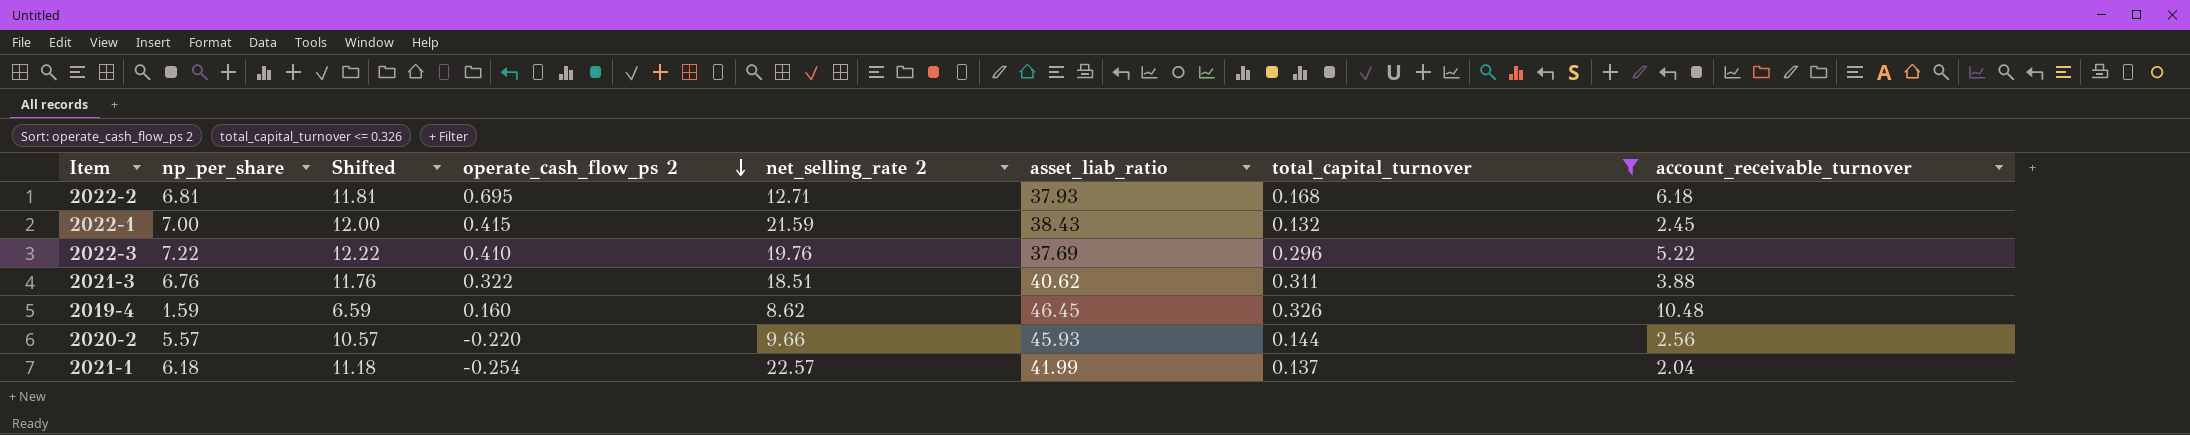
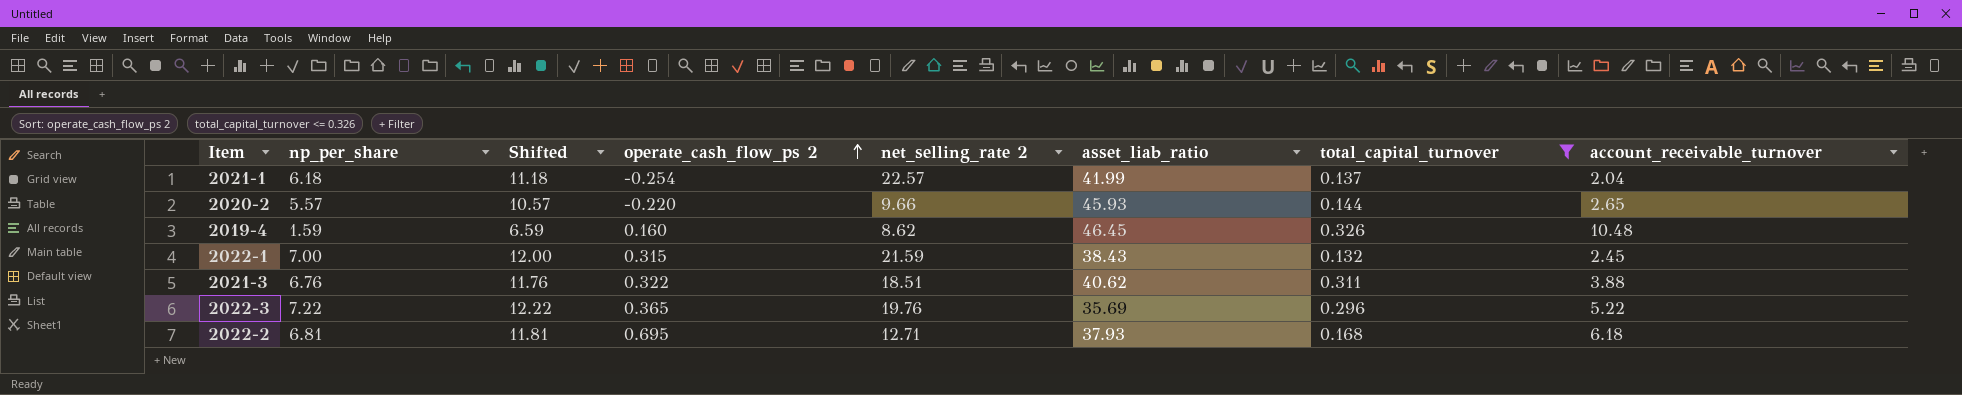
row order: operate_cash_flow_ps 2 descending -> operate_cash_flow_ps 2 ascending
2020-2 | account_receivable_turnover: 2.56 -> 2.65
2022-1 | operate_cash_flow_ps 2: 0.415 -> 0.315
2022-3 | operate_cash_flow_ps 2: 0.410 -> 0.365
2022-3 | asset_liab_ratio: 37.69 -> 35.69

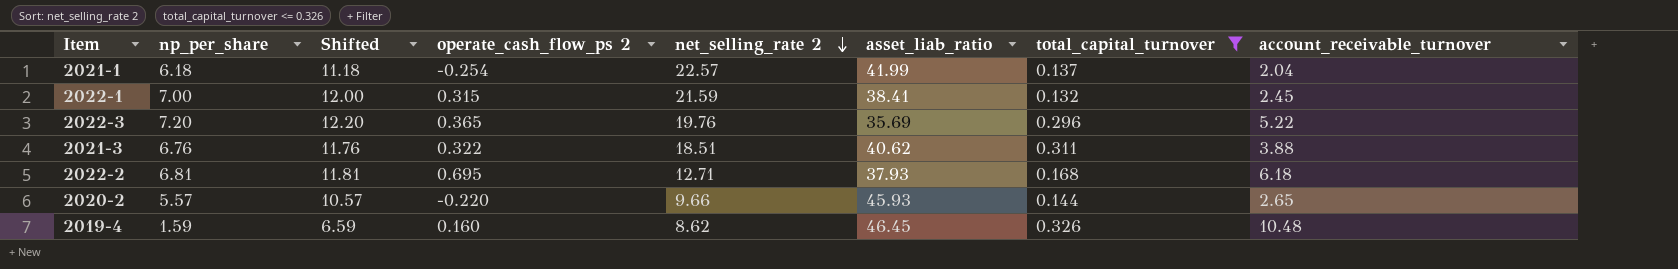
row order: operate_cash_flow_ps 2 ascending -> net_selling_rate 2 descending
2022-1 | asset_liab_ratio: 38.43 -> 38.41
2022-3 | np_per_share: 7.22 -> 7.20
2022-3 | Shifted: 12.22 -> 12.20

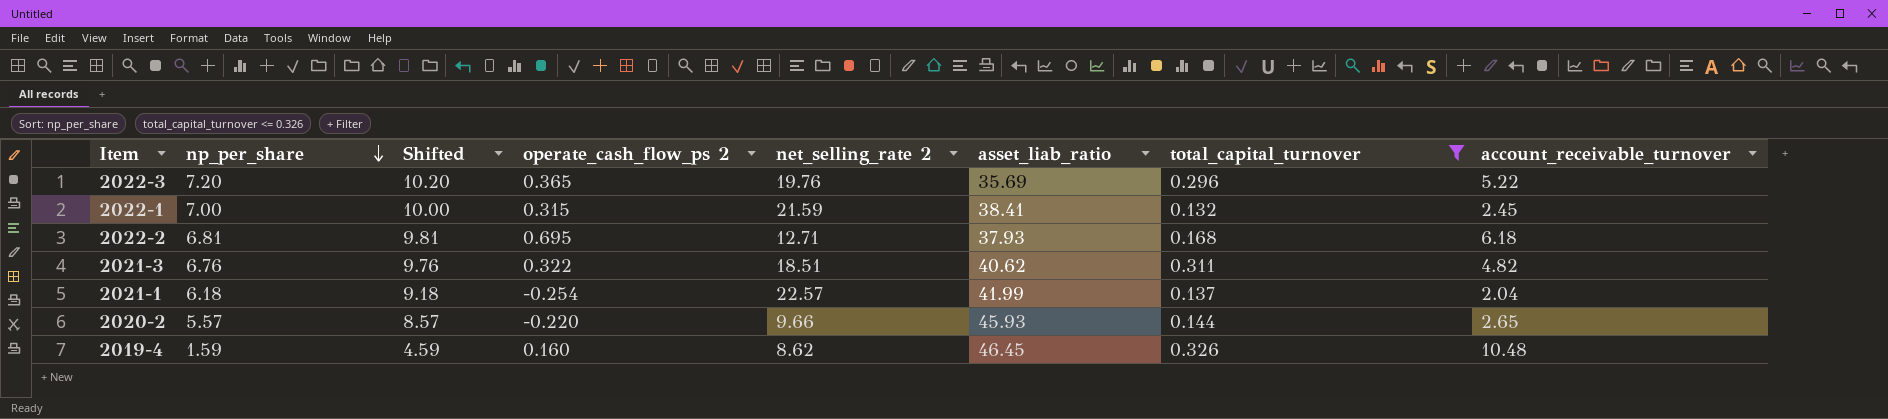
row order: net_selling_rate 2 descending -> np_per_share descending
column Shifted | formula: [np_per_share] + 5 -> [np_per_share] + 3
2021-3 | account_receivable_turnover: 3.88 -> 4.82

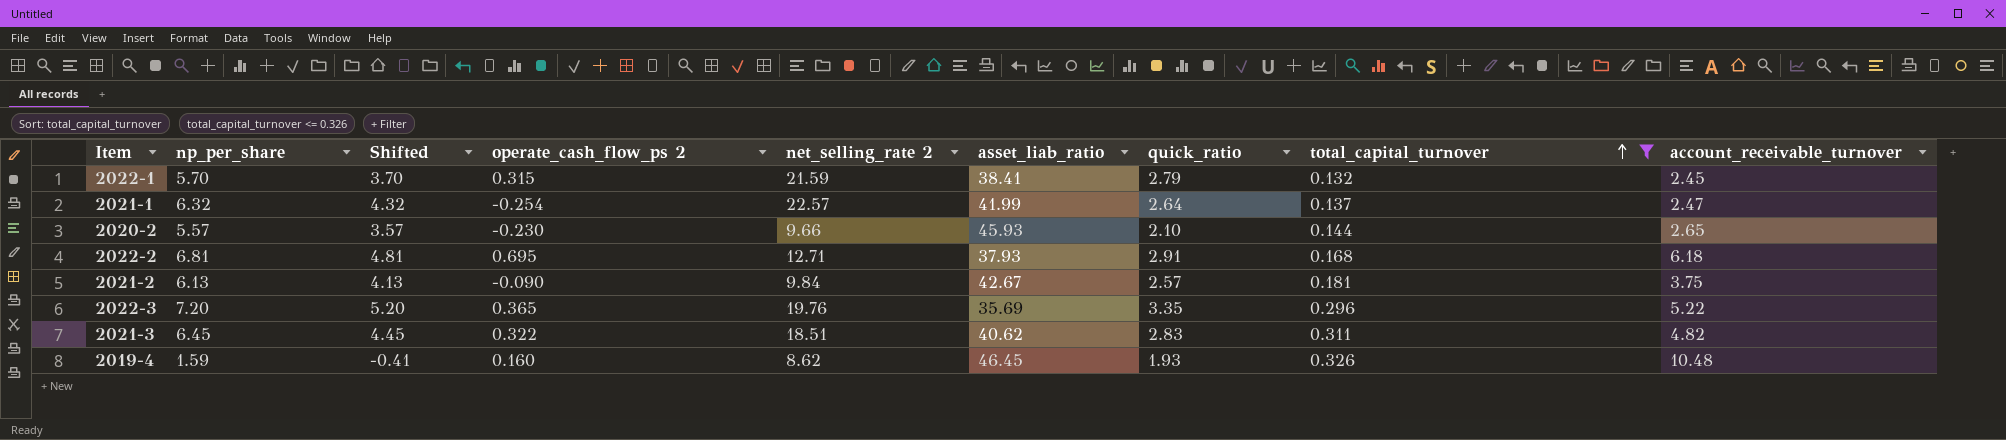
row order: np_per_share descending -> total_capital_turnover ascending
column Shifted | formula: [np_per_share] + 3 -> [np_per_share] - 2
column quick_ratio | position: none -> 7
2022-1 | np_per_share: 7.00 -> 5.70
2021-1 | np_per_share: 6.18 -> 6.32
2021-1 | account_receivable_turnover: 2.04 -> 2.47
2020-2 | operate_cash_flow_ps 2: -0.220 -> -0.230
row 2021-2: none -> 6.13 | 4.13 | -0.090 | 9.84 | 42.67 | 2.57 | 0.181 | 3.75
2021-3 | np_per_share: 6.76 -> 6.45

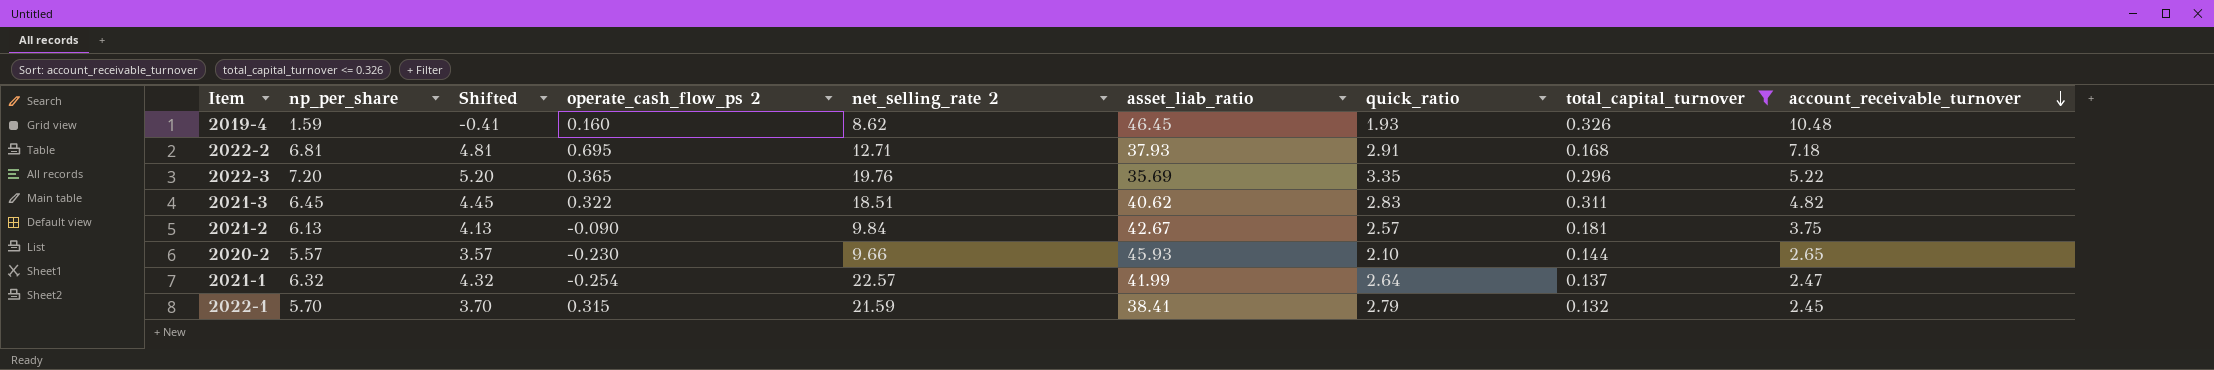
row order: total_capital_turnover ascending -> account_receivable_turnover descending
2022-2 | account_receivable_turnover: 6.18 -> 7.18

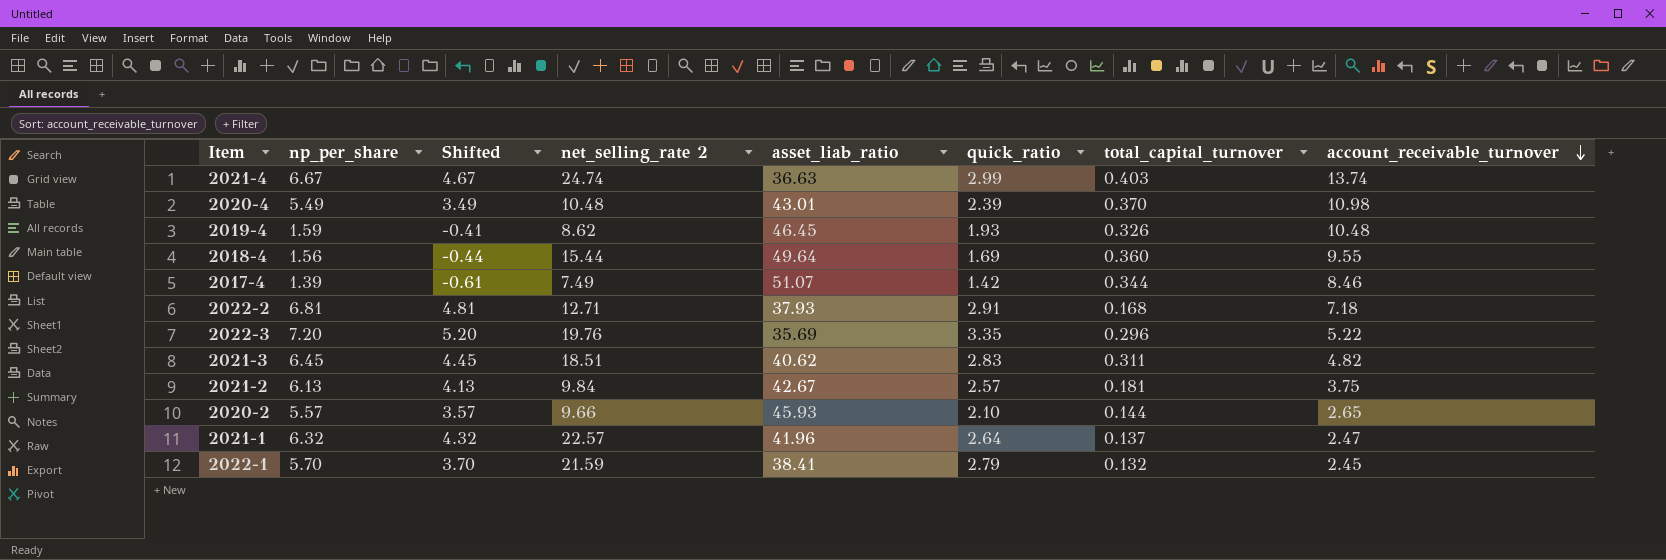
filter: total_capital_turnover <= 0.326 -> none
column operate_cash_flow_ps 2 | position: 4 -> none
2021-1 | asset_liab_ratio: 41.99 -> 41.96

